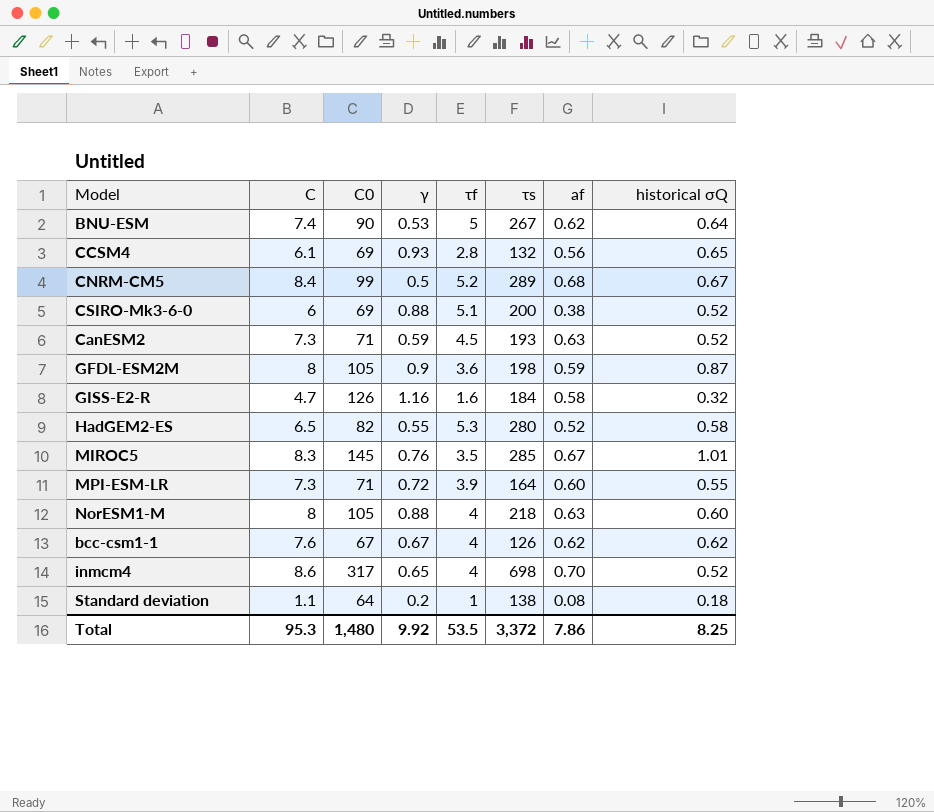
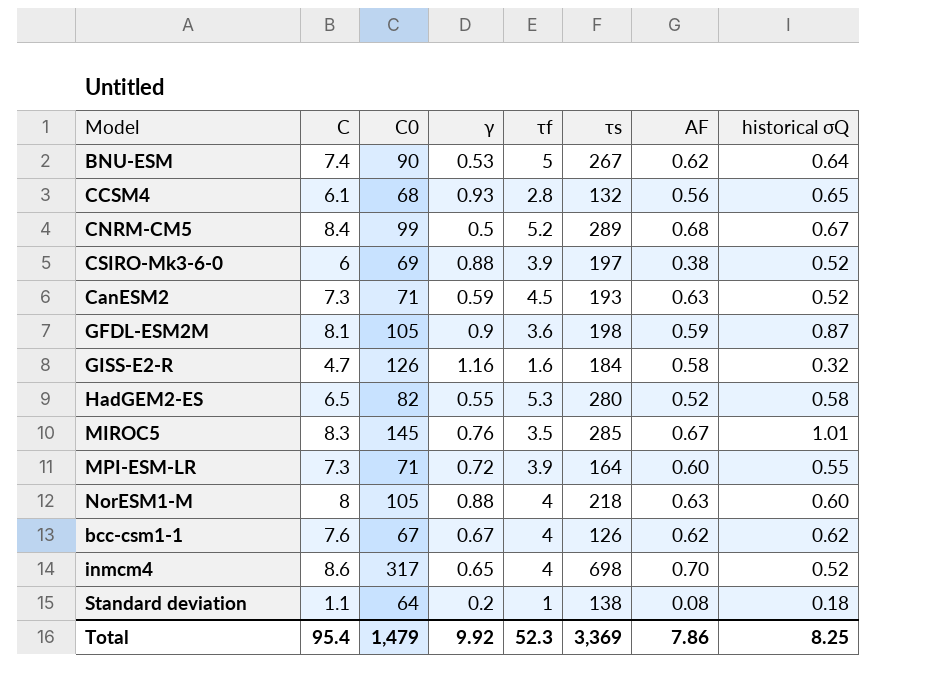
column name: af -> AF
CCSM4 | C0: 69 -> 68
CSIRO-Mk3-6-0 | τf: 5.1 -> 3.9
CSIRO-Mk3-6-0 | τs: 200 -> 197
GFDL-ESM2M | C: 8 -> 8.1
Total | C: 95.3 -> 95.4
Total | C0: 1,480 -> 1,479
Total | τf: 53.5 -> 52.3
Total | τs: 3,372 -> 3,369

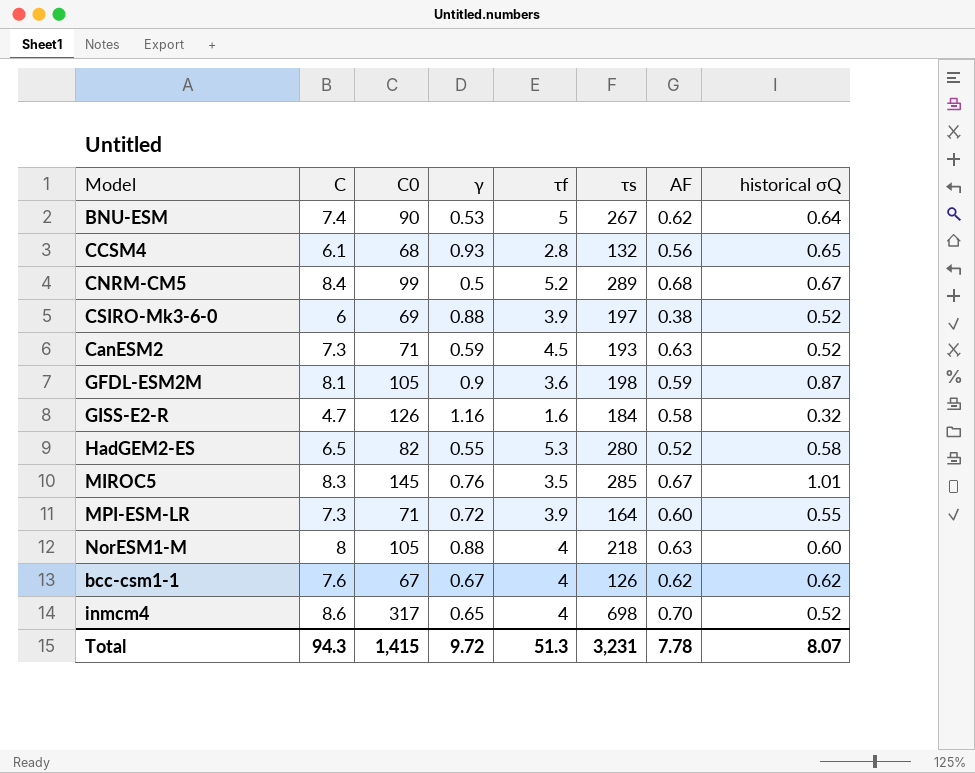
row Standard deviation: 1.1 | 64 | 0.2 | 1 | 138 | 0.08 | 0.18 -> none
Total | C: 95.4 -> 94.3
Total | C0: 1,479 -> 1,415
Total | γ: 9.92 -> 9.72
Total | τf: 52.3 -> 51.3
Total | τs: 3,369 -> 3,231
Total | AF: 7.86 -> 7.78
Total | historical σQ: 8.25 -> 8.07

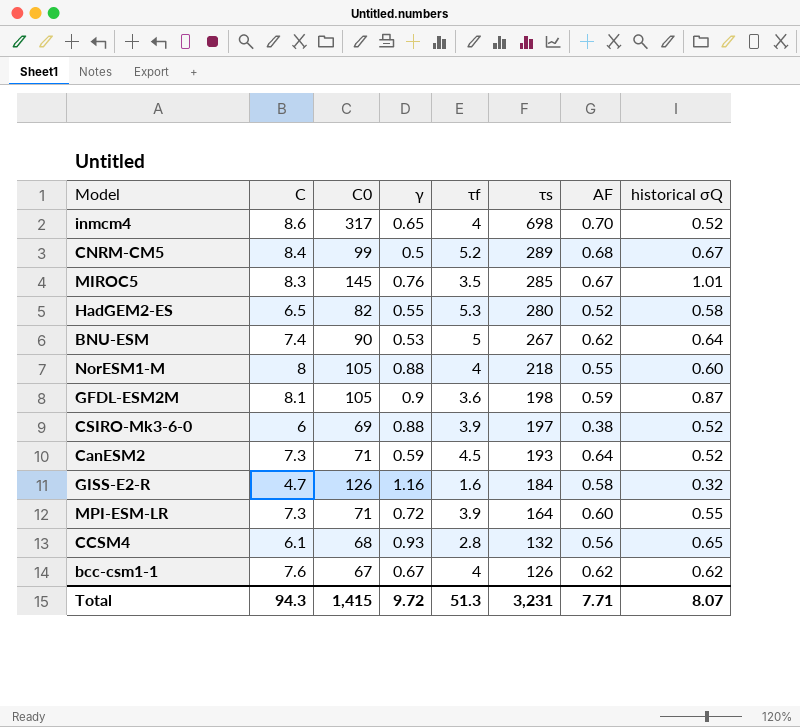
row order: none -> τs descending
NorESM1-M | AF: 0.63 -> 0.55
CanESM2 | AF: 0.63 -> 0.64
Total | AF: 7.78 -> 7.71

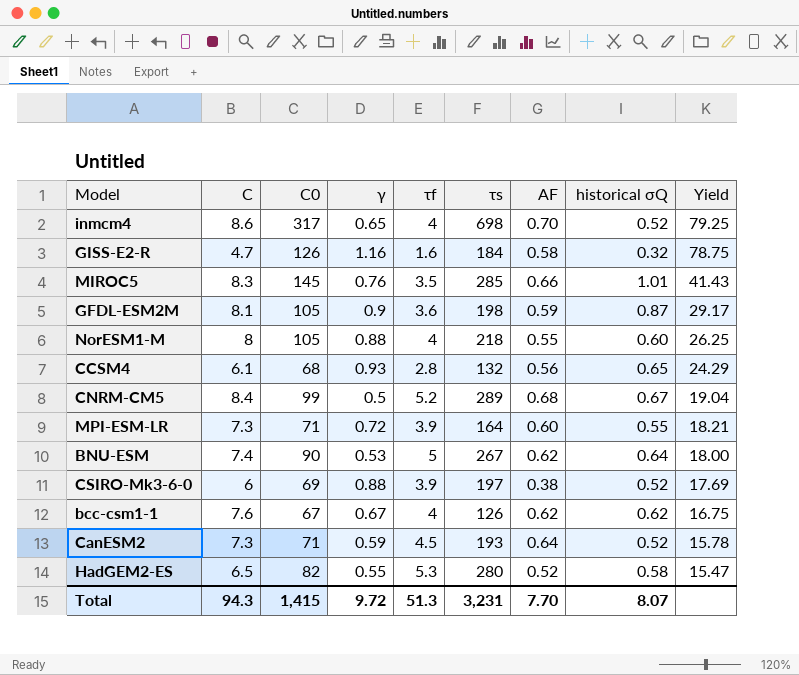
row order: τs descending -> Yield descending
column Yield | formula: none -> [C0] / [τf]
MIROC5 | AF: 0.67 -> 0.66
Total | AF: 7.71 -> 7.70

